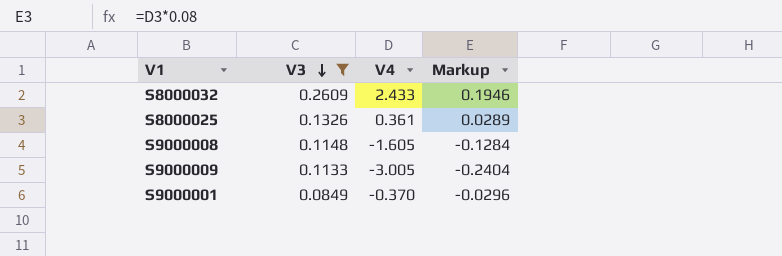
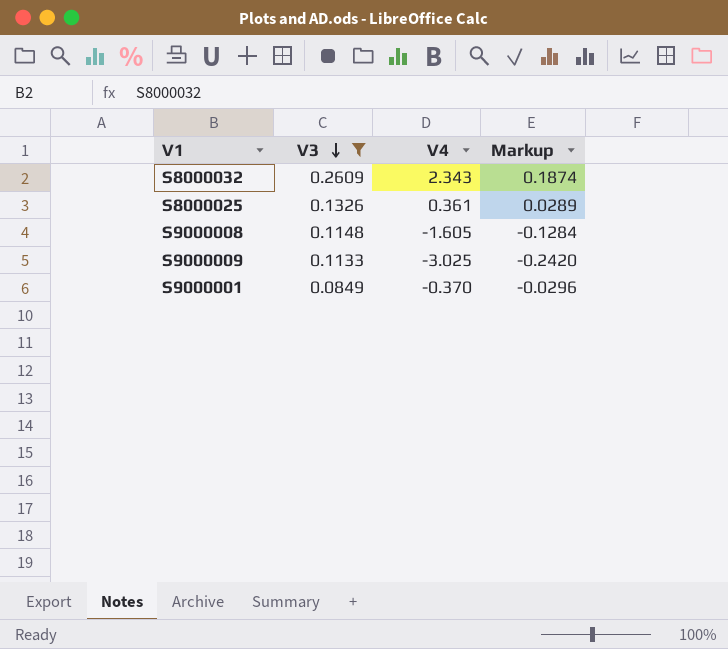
S8000032 | V4: 2.433 -> 2.343
S8000032 | Markup: 0.1946 -> 0.1874
S9000009 | V4: -3.005 -> -3.025
S9000009 | Markup: -0.2404 -> -0.2420

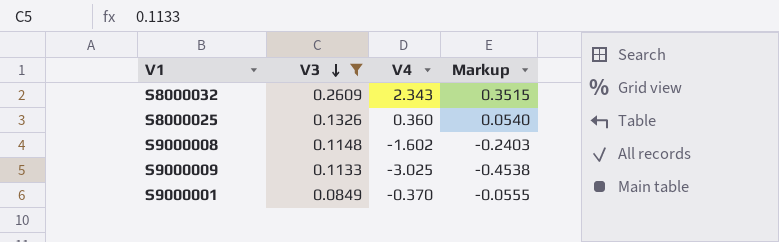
column Markup | formula: [V4] * 0.08 -> [V4] * 0.15
S8000025 | V4: 0.361 -> 0.360
S9000008 | V4: -1.605 -> -1.602

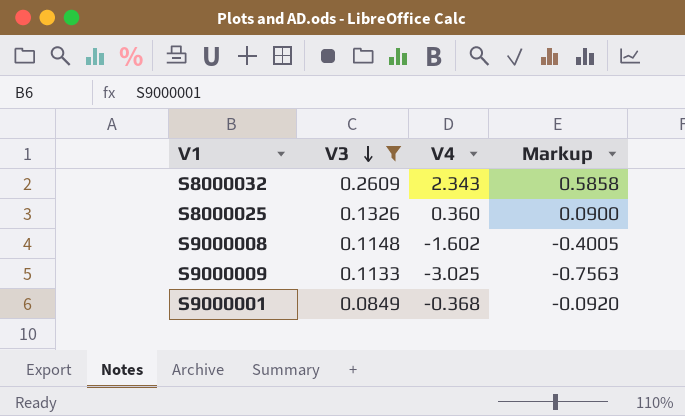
column Markup | formula: [V4] * 0.15 -> [V4] * 0.25
S9000001 | V4: -0.370 -> -0.368

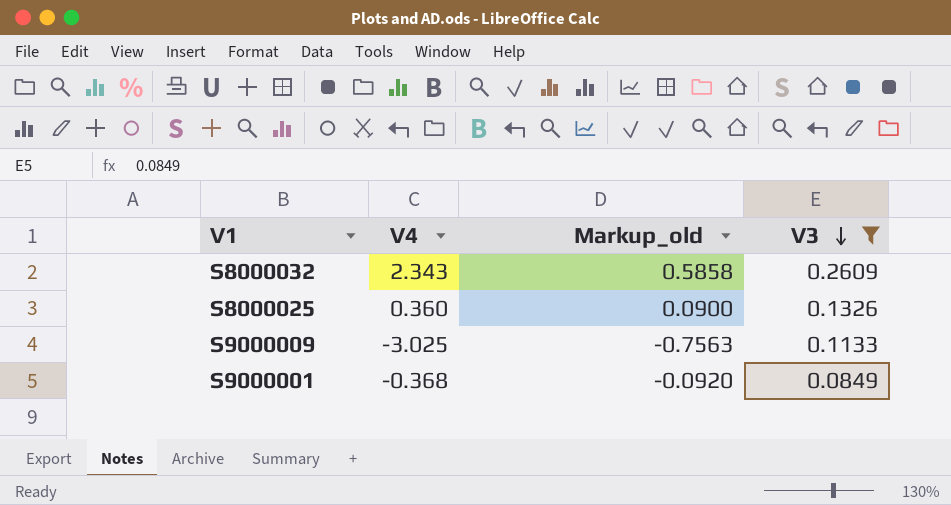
column name: Markup -> Markup_old
column V3 | position: 2 -> 4
row S9000008: 0.1148 | -1.602 | -0.4005 -> none

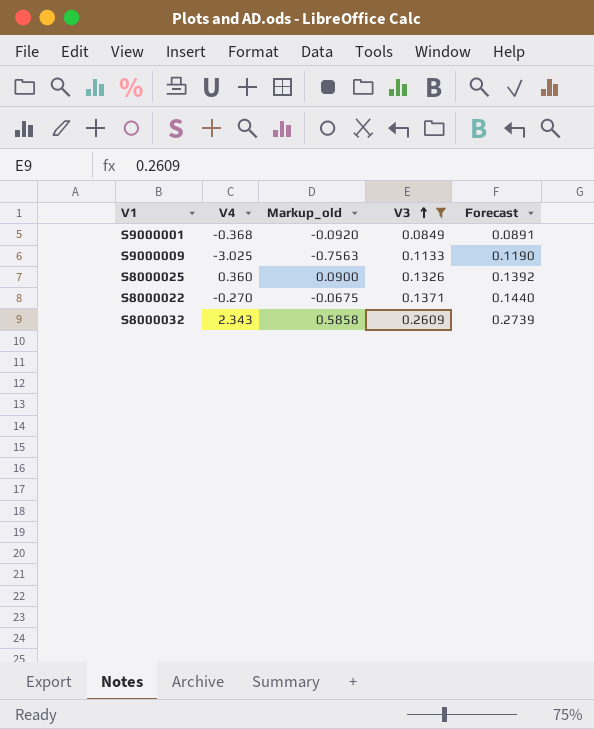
row order: V3 descending -> V3 ascending
column Forecast | formula: none -> [V3] * 1.05
row S8000022: none -> -0.270 | -0.0675 | 0.1371 | 0.1440

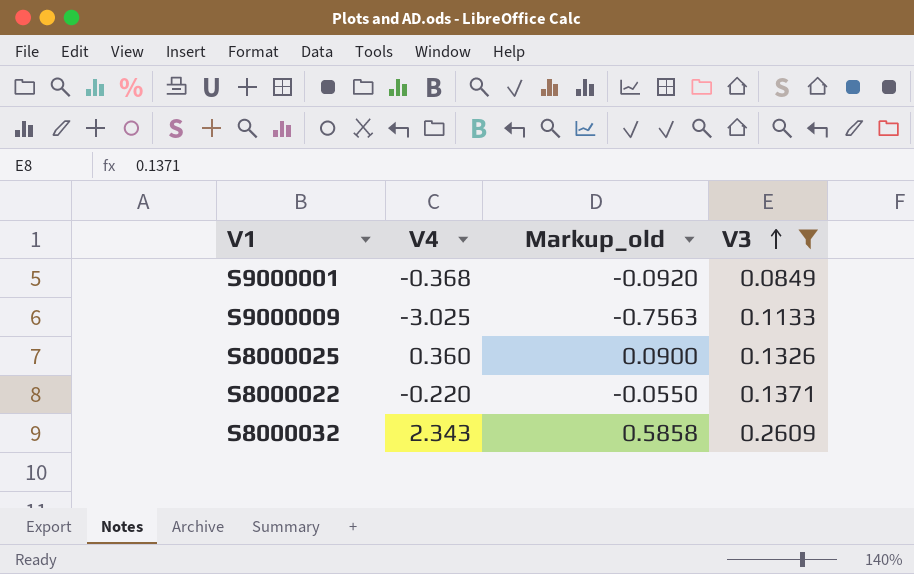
column Forecast | formula: [V3] * 1.05 -> none
S8000022 | V4: -0.270 -> -0.220
S8000022 | Markup_old: -0.0675 -> -0.0550

